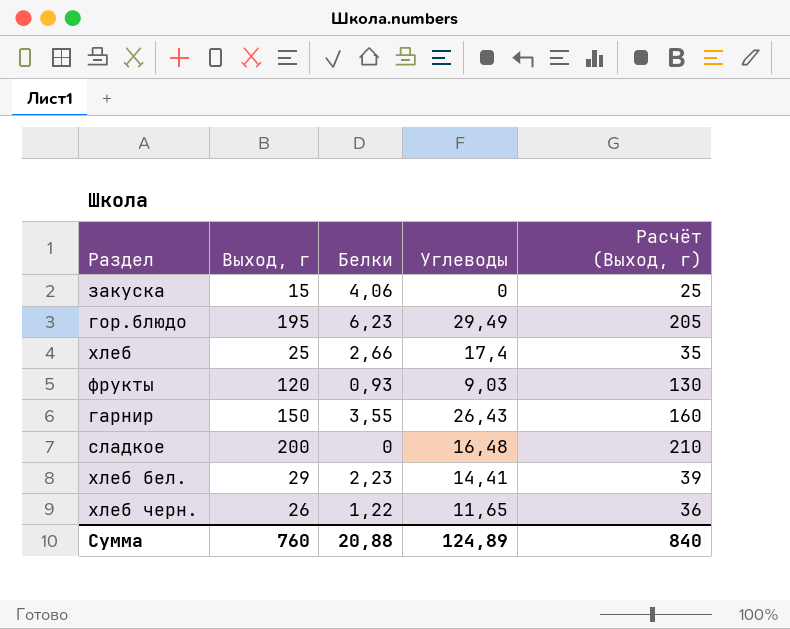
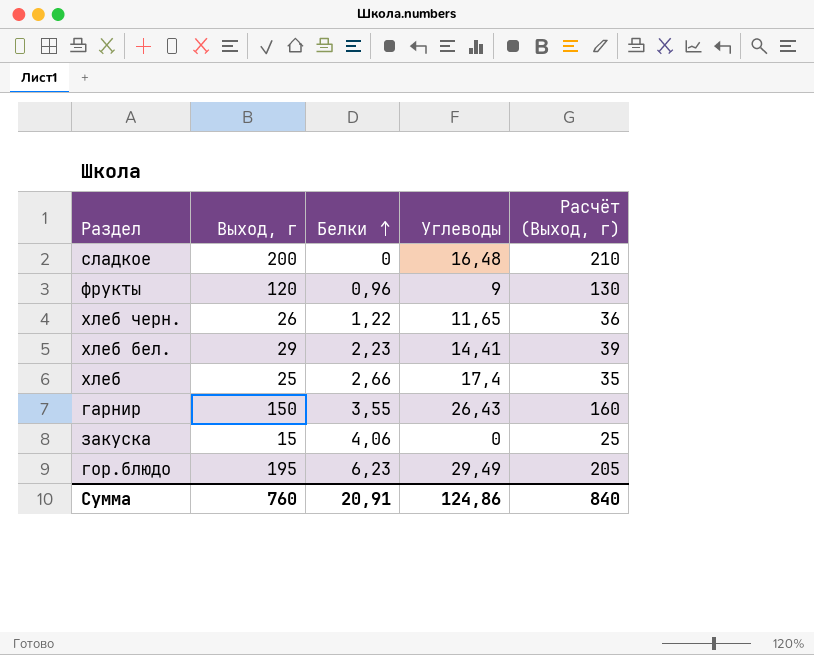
row order: none -> Белки ascending
фрукты | Белки: 0,93 -> 0,96
фрукты | Углеводы: 9,03 -> 9
Сумма | Белки: 20,88 -> 20,91
Сумма | Углеводы: 124,89 -> 124,86

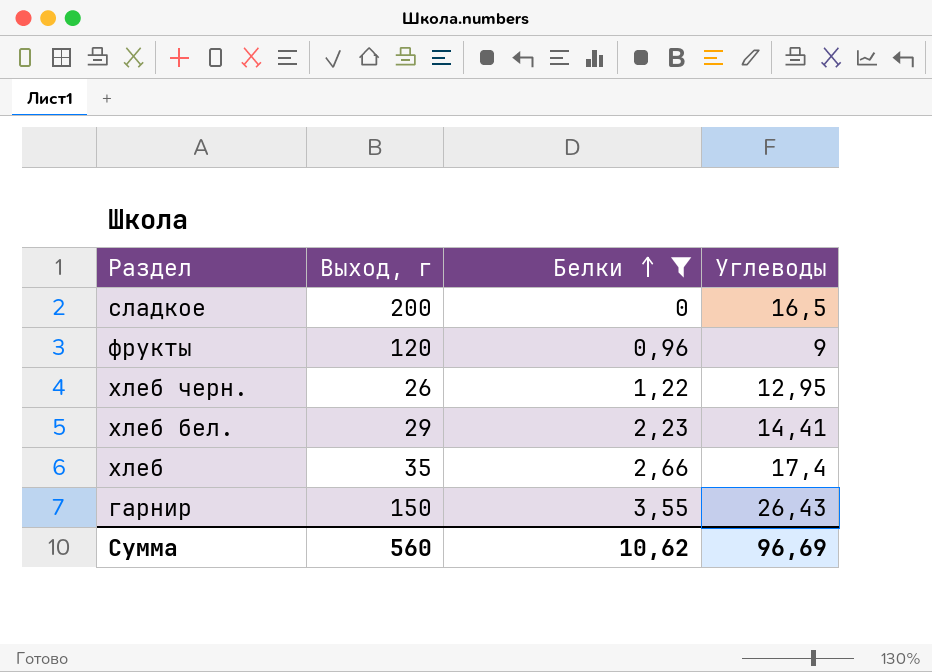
filter: none -> Белки <= 3,55
column Расчёт (Выход, г) | formula: [Выход, г] + 10 -> none
сладкое | Углеводы: 16,48 -> 16,5
хлеб черн. | Углеводы: 11,65 -> 12,95
хлеб | Выход, г: 25 -> 35
Сумма | Выход, г: 760 -> 560
Сумма | Белки: 20,91 -> 10,62
Сумма | Углеводы: 124,86 -> 96,69

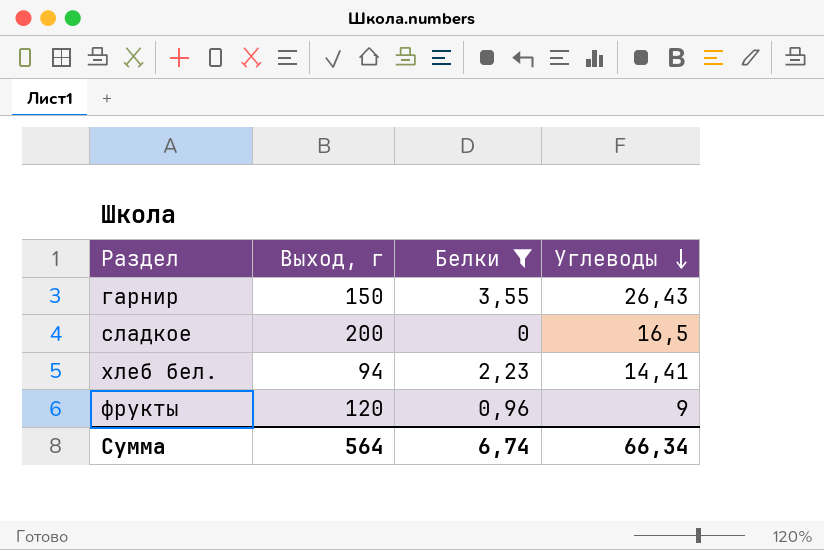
row order: Белки ascending -> Углеводы descending
row хлеб черн.: 26 | 1,22 | 12,95 -> none
row хлеб: 35 | 2,66 | 17,4 -> none
хлеб бел. | Выход, г: 29 -> 94
Сумма | Выход, г: 560 -> 564
Сумма | Белки: 10,62 -> 6,74
Сумма | Углеводы: 96,69 -> 66,34

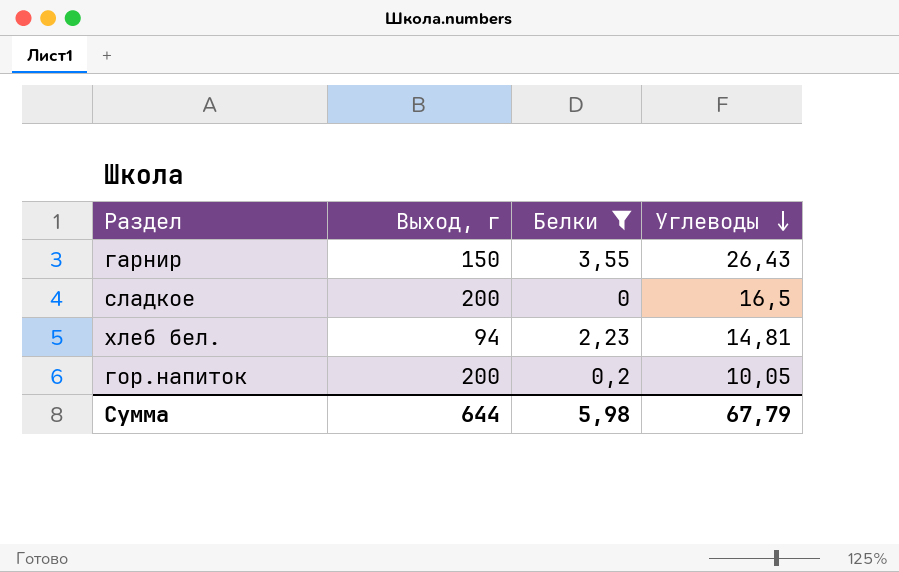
row фрукты: 120 | 0,96 | 9 -> none
хлеб бел. | Углеводы: 14,41 -> 14,81
row гор.напиток: none -> 200 | 0,2 | 10,05
Сумма | Выход, г: 564 -> 644
Сумма | Белки: 6,74 -> 5,98
Сумма | Углеводы: 66,34 -> 67,79

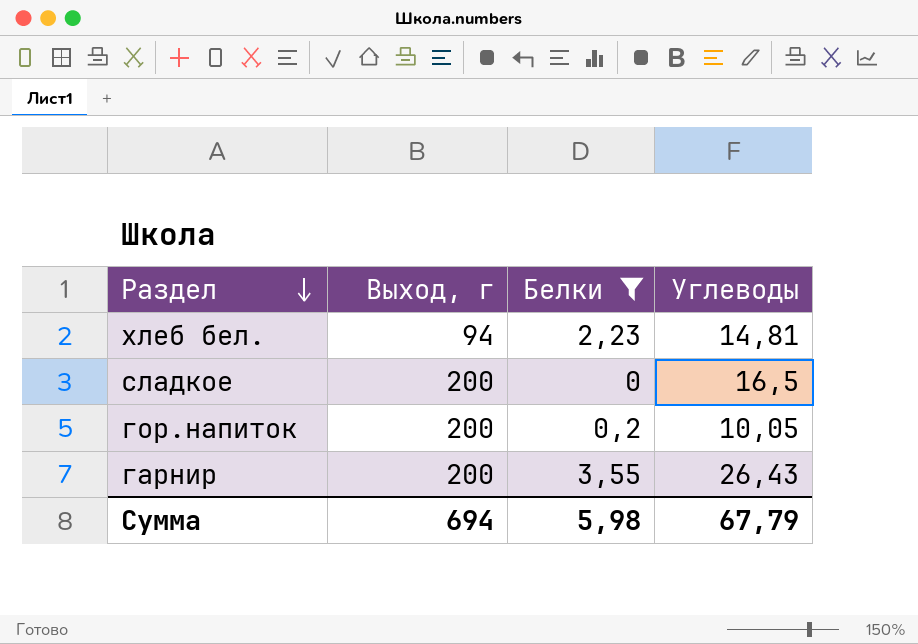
row order: Углеводы descending -> Раздел descending
гарнир | Выход, г: 150 -> 200
Сумма | Выход, г: 644 -> 694

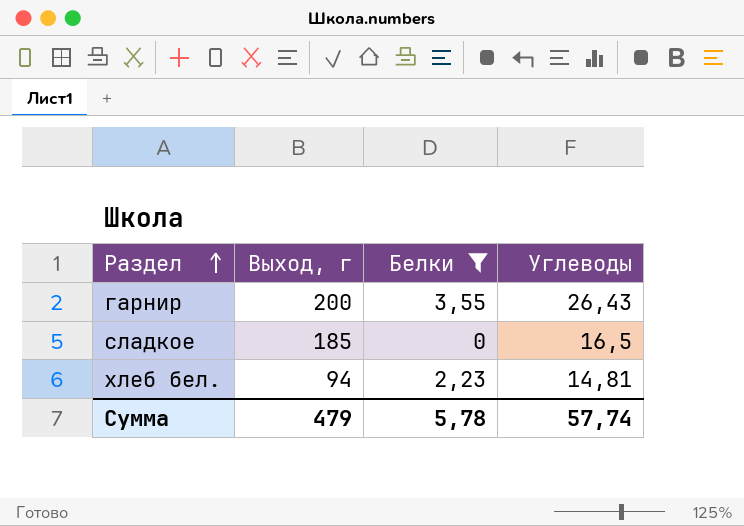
row order: Раздел descending -> Раздел ascending
row гор.напиток: 200 | 0,2 | 10,05 -> none
сладкое | Выход, г: 200 -> 185
Сумма | Выход, г: 694 -> 479
Сумма | Белки: 5,98 -> 5,78
Сумма | Углеводы: 67,79 -> 57,74

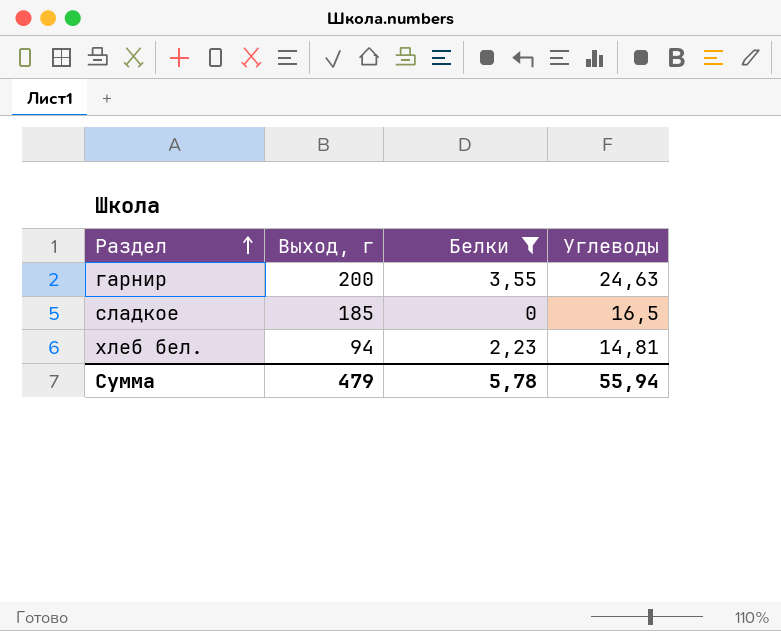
гарнир | Углеводы: 26,43 -> 24,63
Сумма | Углеводы: 57,74 -> 55,94

